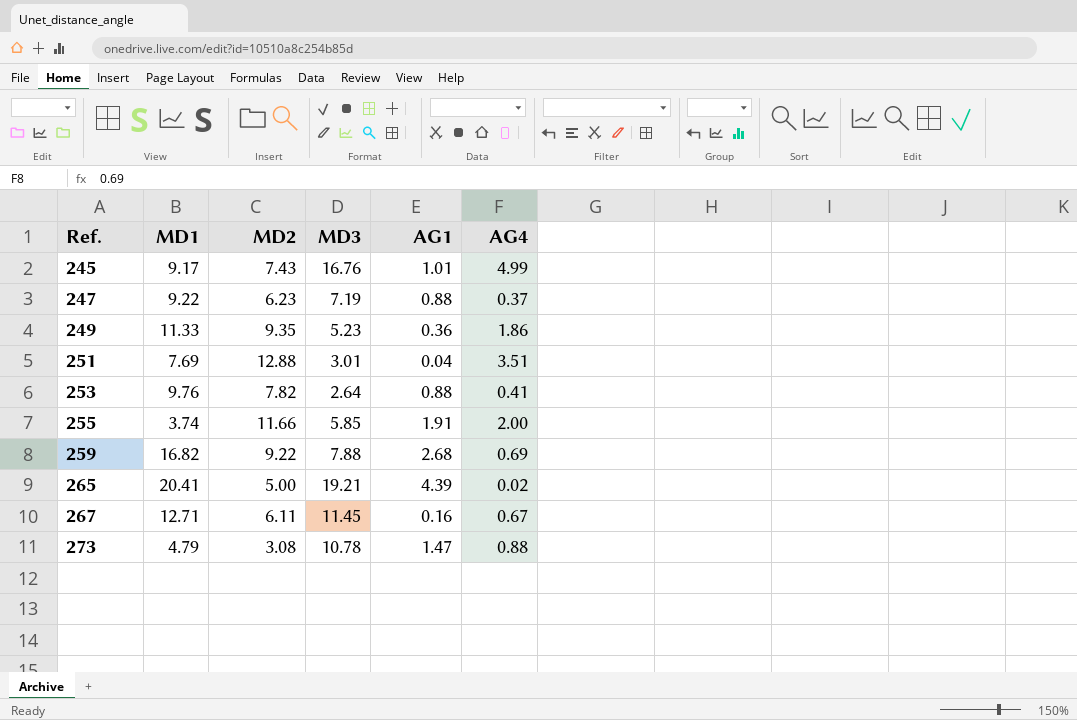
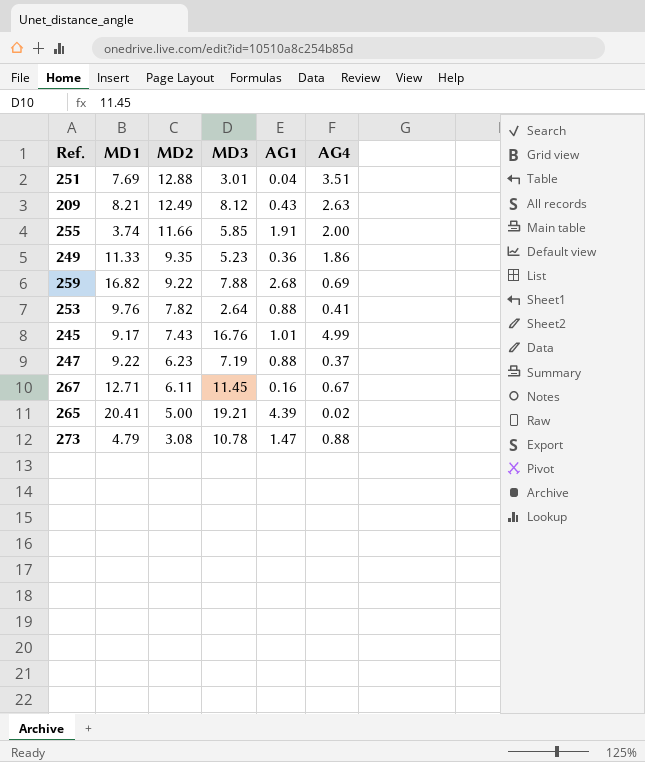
row order: Ref. ascending -> MD2 descending
row 209: none -> 8.21 | 12.49 | 8.12 | 0.43 | 2.63

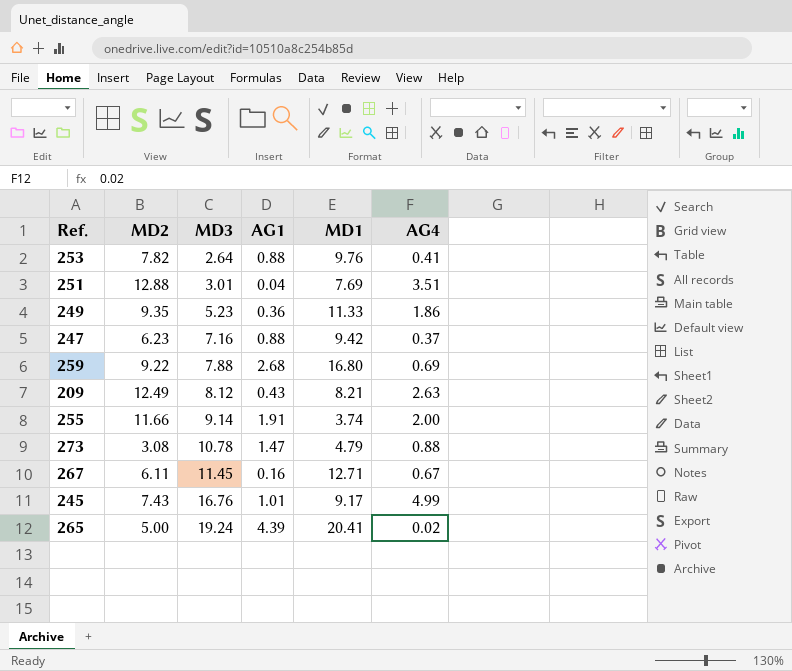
row order: MD2 descending -> MD3 ascending
column MD1 | position: 2 -> 5
247 | MD3: 7.19 -> 7.16
247 | MD1: 9.22 -> 9.42
259 | MD1: 16.82 -> 16.80
255 | MD3: 5.85 -> 9.14
265 | MD3: 19.21 -> 19.24

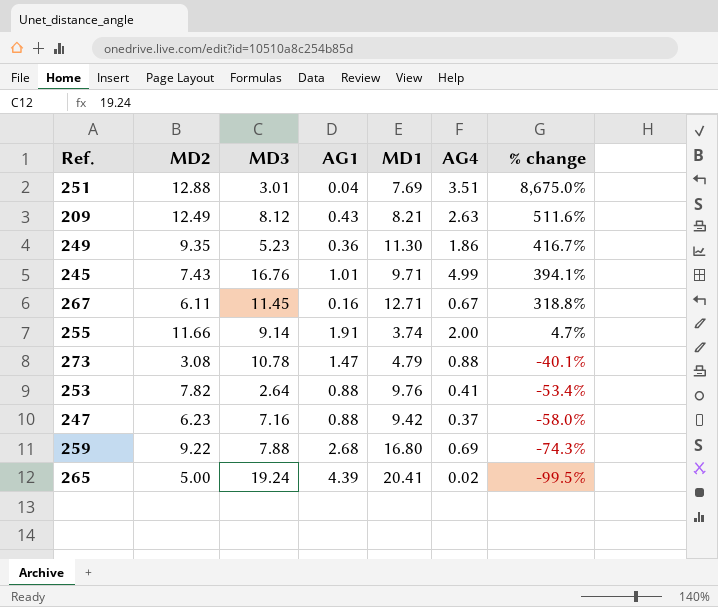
row order: MD3 ascending -> % change descending
column % change | formula: none -> ([AG4] - [AG1]) / [AG1]
249 | MD1: 11.33 -> 11.30
245 | MD1: 9.17 -> 9.71

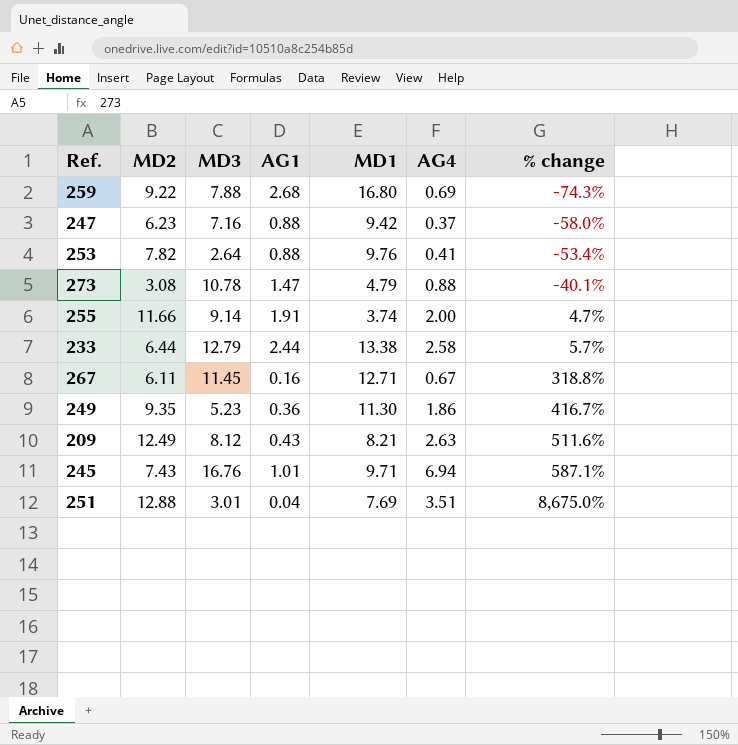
row order: % change descending -> % change ascending
row 265: 5.00 | 19.24 | 4.39 | 20.41 | 0.02 | -99.5% -> none
row 233: none -> 6.44 | 12.79 | 2.44 | 13.38 | 2.58 | 5.7%
245 | AG4: 4.99 -> 6.94
245 | % change: 394.1% -> 587.1%

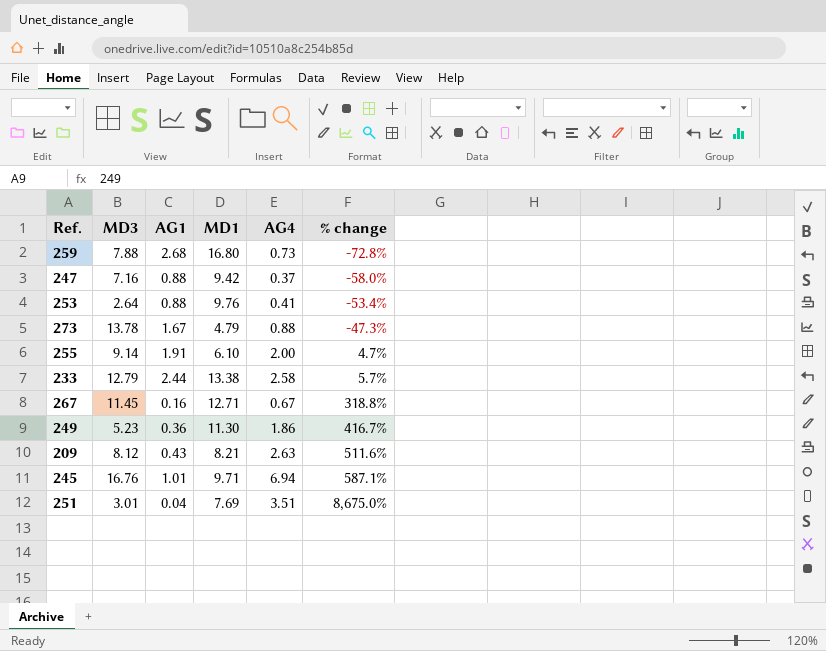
column MD2 | position: 2 -> none
259 | AG4: 0.69 -> 0.73
259 | % change: -74.3% -> -72.8%
273 | MD3: 10.78 -> 13.78
273 | AG1: 1.47 -> 1.67
273 | % change: -40.1% -> -47.3%
255 | MD1: 3.74 -> 6.10

